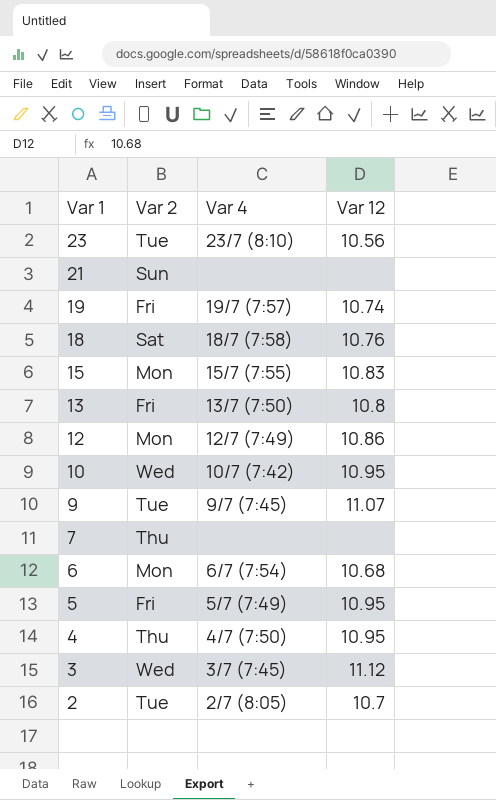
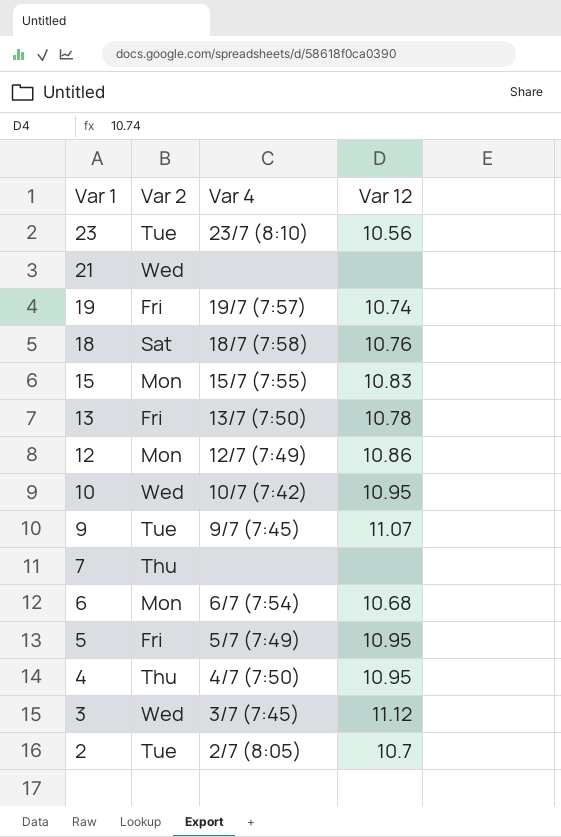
21 | Var 2: Sun -> Wed
13 | Var 12: 10.8 -> 10.78

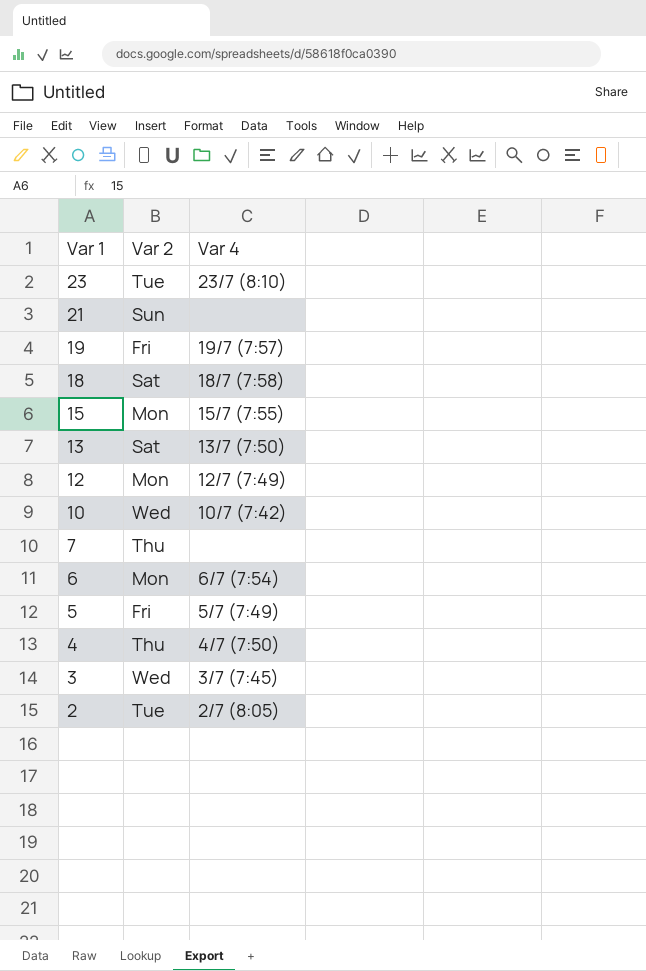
column Var 12 | position: 4 -> none
row 9: Tue | 9/7 (7:45) | 11.07 -> none
21 | Var 2: Wed -> Sun
13 | Var 2: Fri -> Sat

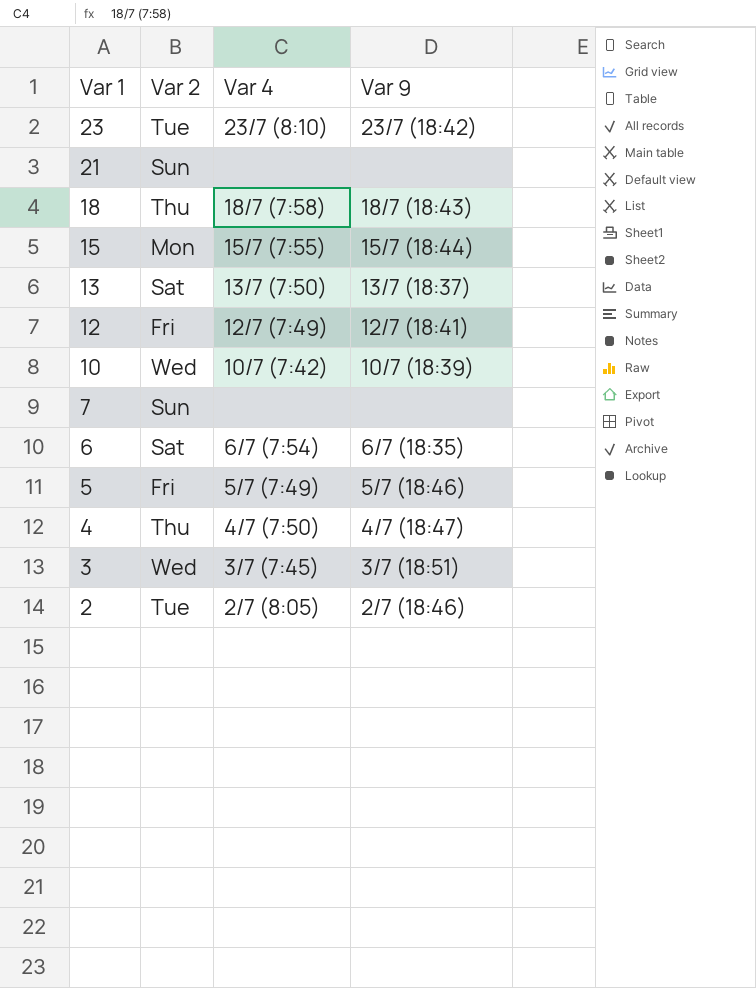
column Var 9 | position: none -> 4
row 19: Fri | 19/7 (7:57) -> none
18 | Var 2: Sat -> Thu
12 | Var 2: Mon -> Fri
7 | Var 2: Thu -> Sun
6 | Var 2: Mon -> Sat

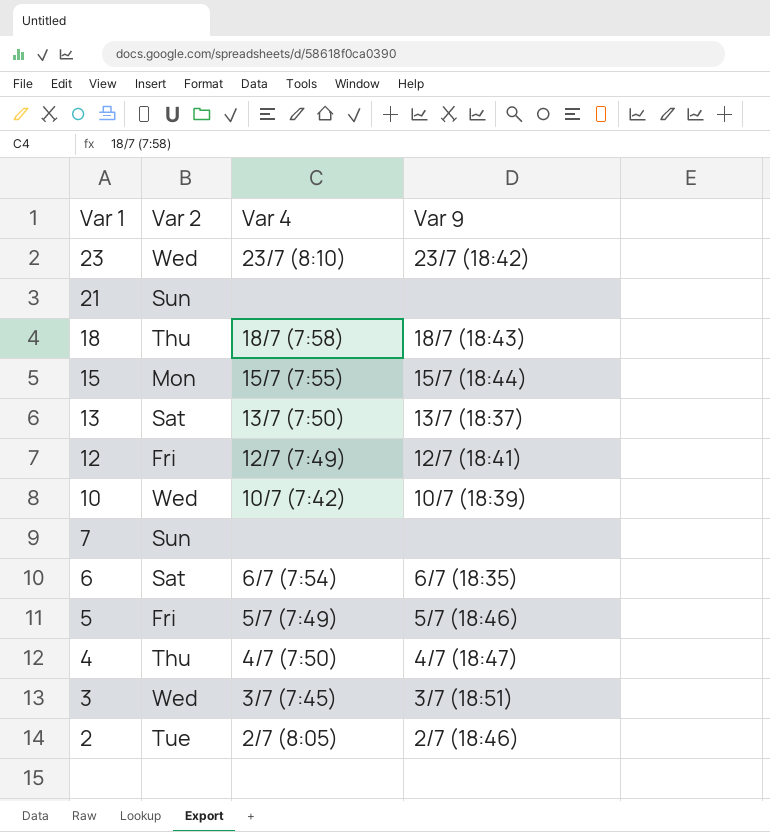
23 | Var 2: Tue -> Wed

